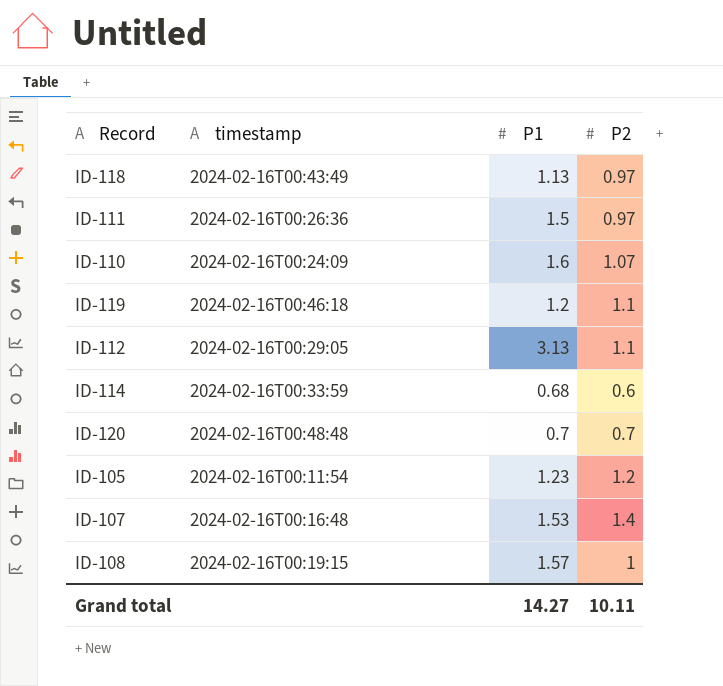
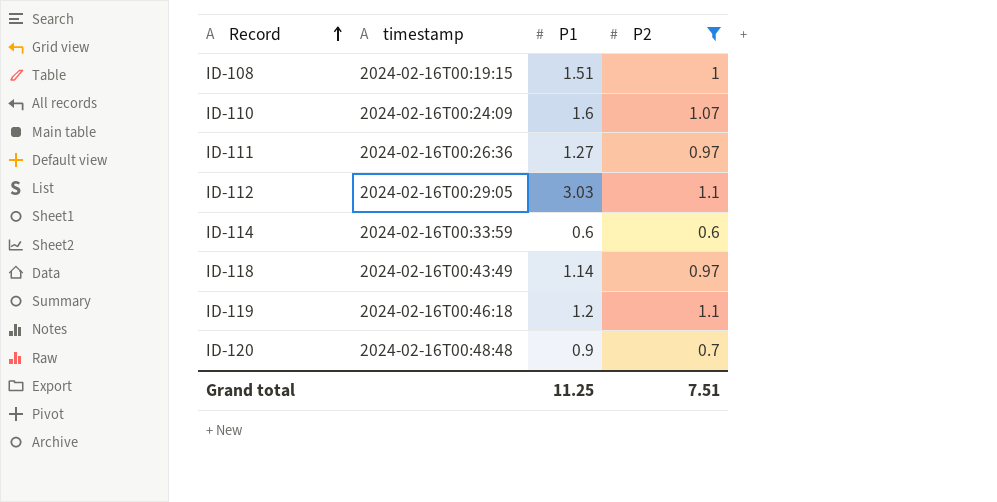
filter: none -> P2 <= 1.1
row order: none -> Record ascending
ID-108 | P1: 1.57 -> 1.51
ID-111 | P1: 1.5 -> 1.27
ID-112 | P1: 3.13 -> 3.03
ID-114 | P1: 0.68 -> 0.6
ID-118 | P1: 1.13 -> 1.14
ID-120 | P1: 0.7 -> 0.9
Grand total | P1: 14.27 -> 11.25
Grand total | P2: 10.11 -> 7.51

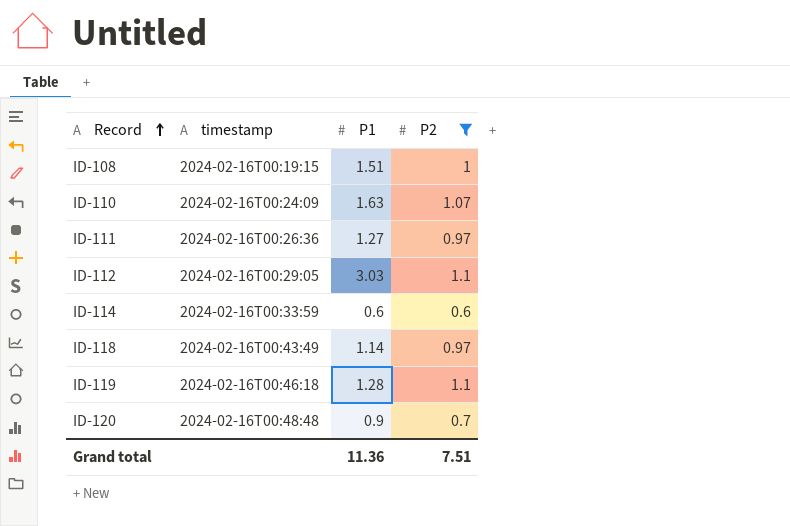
ID-110 | P1: 1.6 -> 1.63
ID-119 | P1: 1.2 -> 1.28
Grand total | P1: 11.25 -> 11.36

